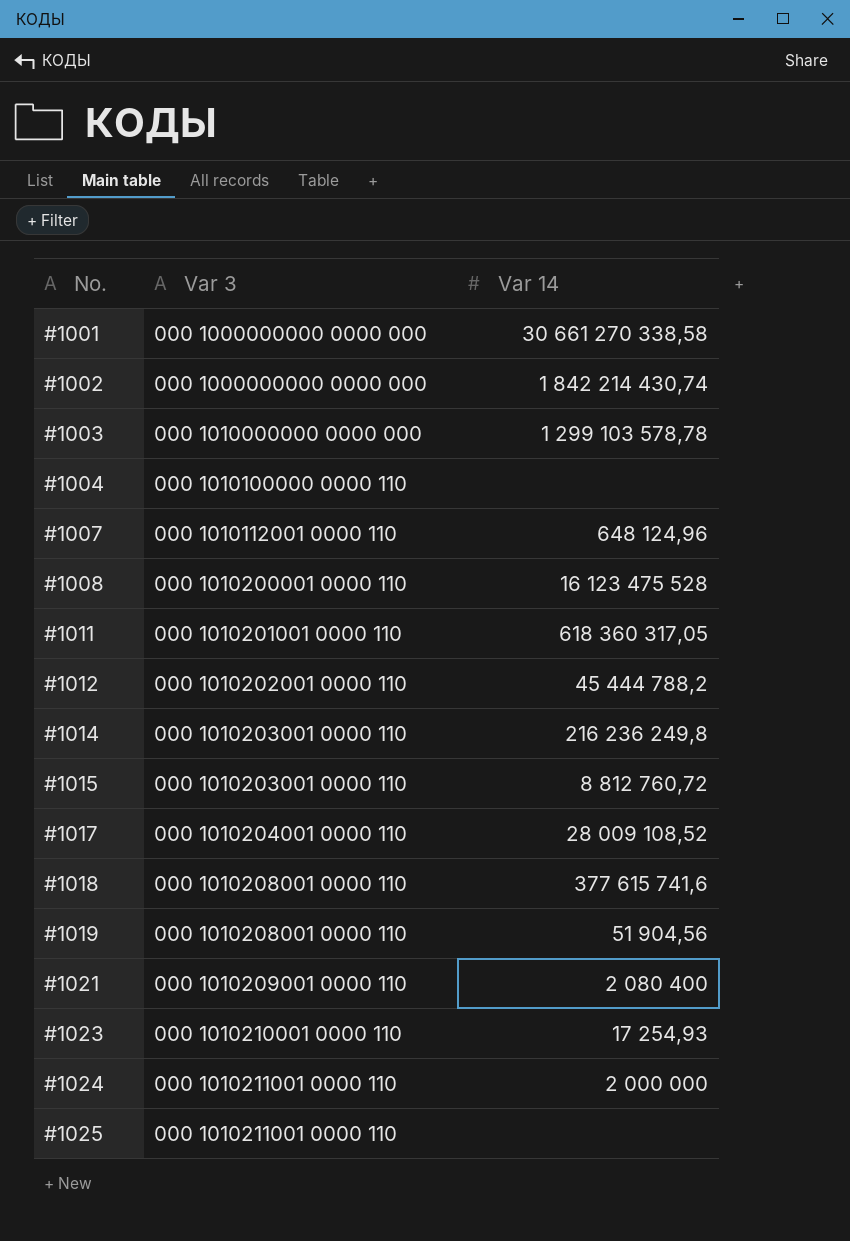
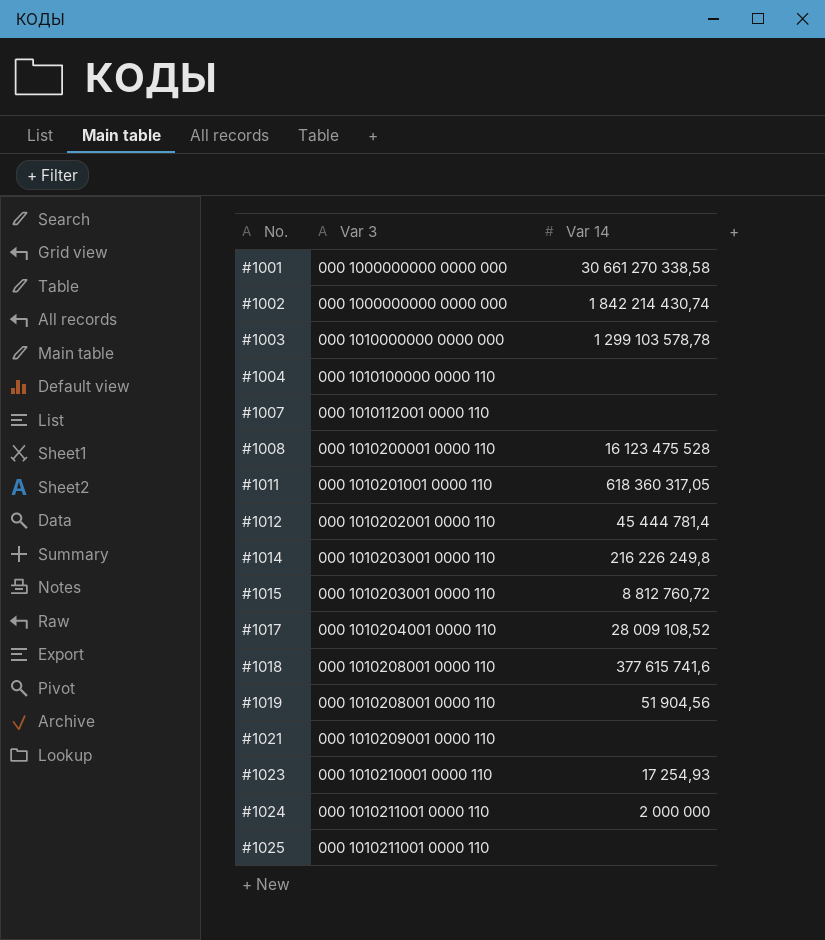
#1007 | Var 14: 648 124,96 -> none
#1012 | Var 14: 45 444 788,2 -> 45 444 781,4
#1014 | Var 14: 216 236 249,8 -> 216 226 249,8
#1021 | Var 14: 2 080 400 -> none

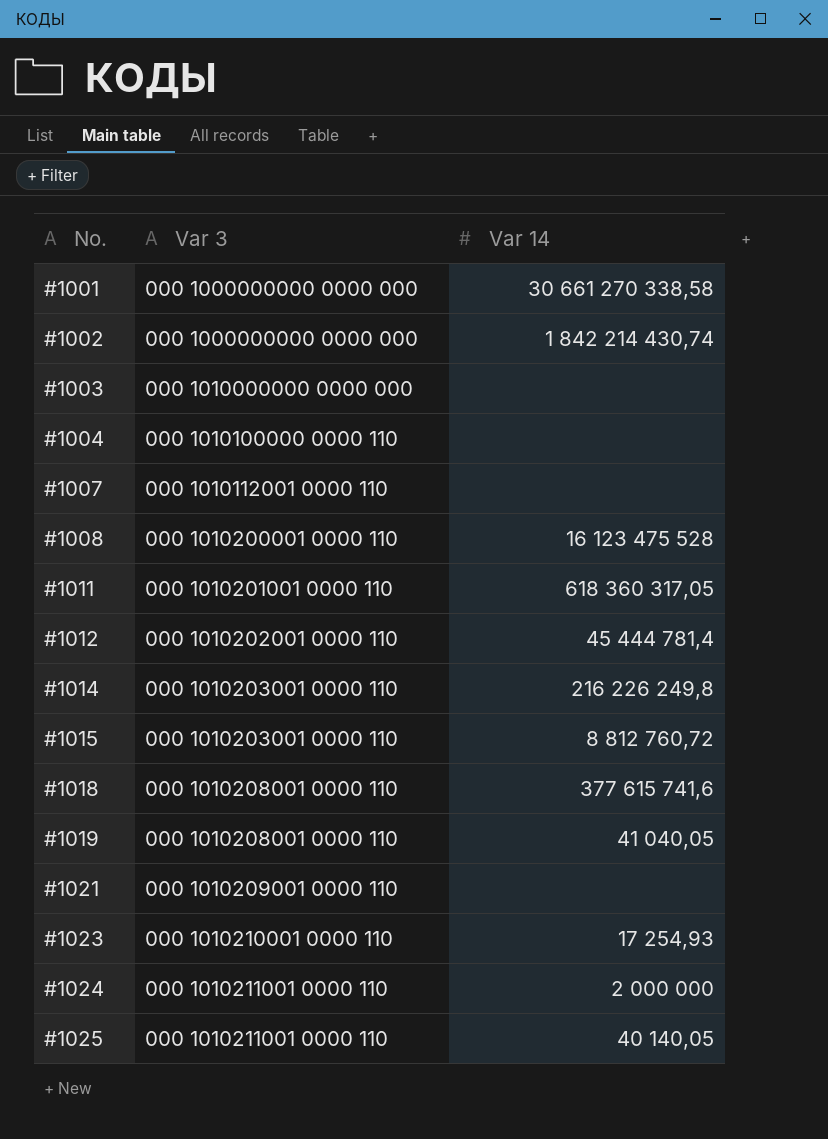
row #1017: 000 1010204001 0000 110 | 28 009 108,52 -> none
#1003 | Var 14: 1 299 103 578,78 -> none
#1019 | Var 14: 51 904,56 -> 41 040,05
#1025 | Var 14: none -> 40 140,05

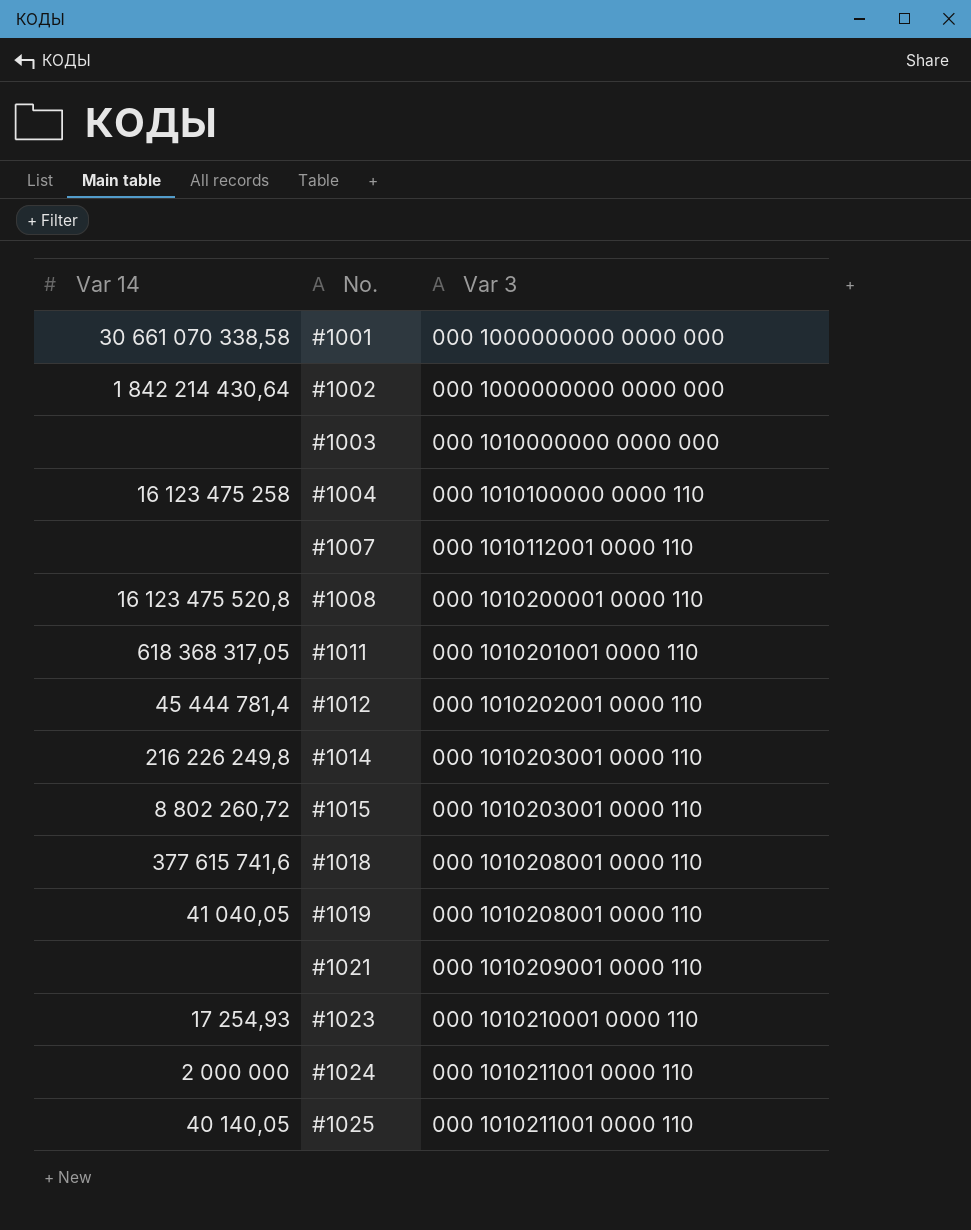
column Var 14 | position: 3 -> 1
#1001 | Var 14: 30 661 270 338,58 -> 30 661 070 338,58
#1002 | Var 14: 1 842 214 430,74 -> 1 842 214 430,64
#1004 | Var 14: none -> 16 123 475 258
#1008 | Var 14: 16 123 475 528 -> 16 123 475 520,8
#1011 | Var 14: 618 360 317,05 -> 618 368 317,05
#1015 | Var 14: 8 812 760,72 -> 8 802 260,72

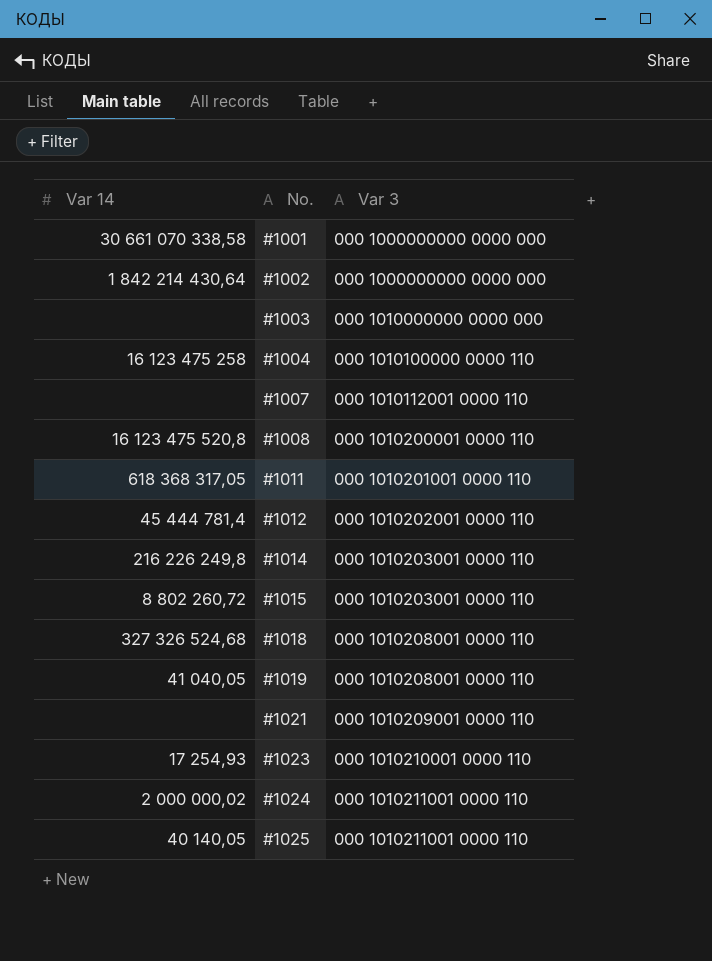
#1018 | Var 14: 377 615 741,6 -> 327 326 524,68
#1024 | Var 14: 2 000 000 -> 2 000 000,02

